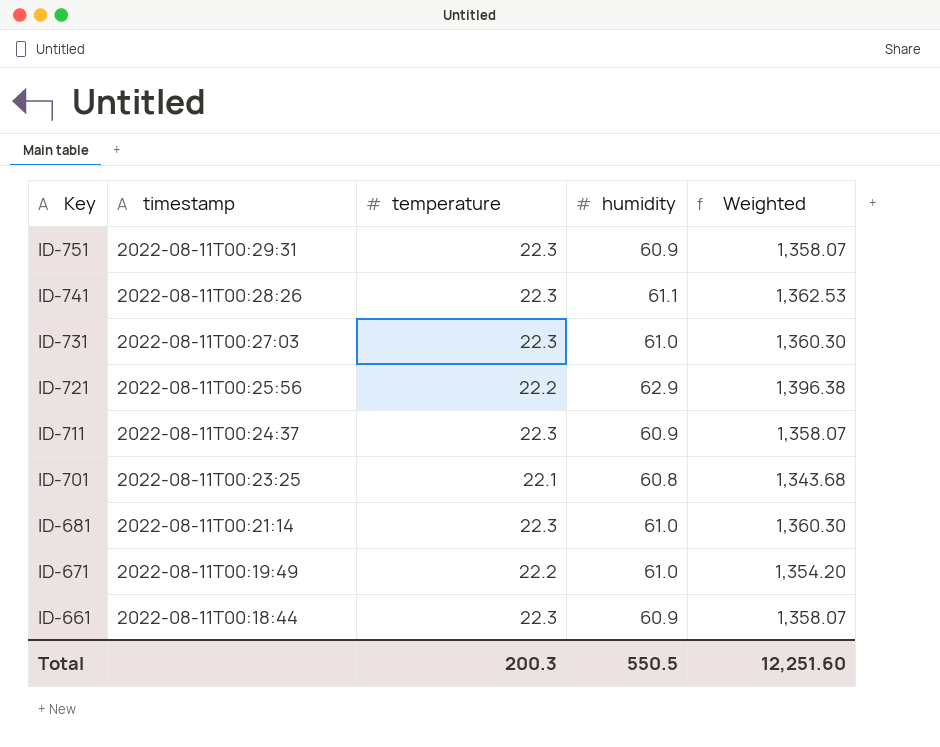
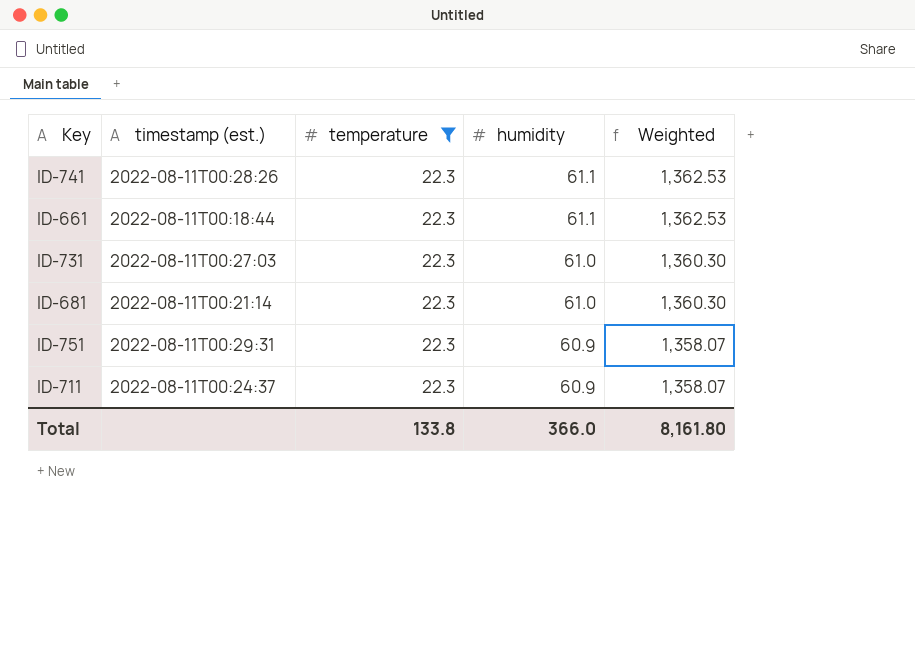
filter: none -> temperature = 22.3
row order: Key descending -> humidity descending
column name: timestamp -> timestamp (est.)
ID-661 | humidity: 60.9 -> 61.1
ID-661 | Weighted: 1,358.07 -> 1,362.53
Total | temperature: 200.3 -> 133.8
Total | humidity: 550.5 -> 366.0
Total | Weighted: 12,251.60 -> 8,161.80

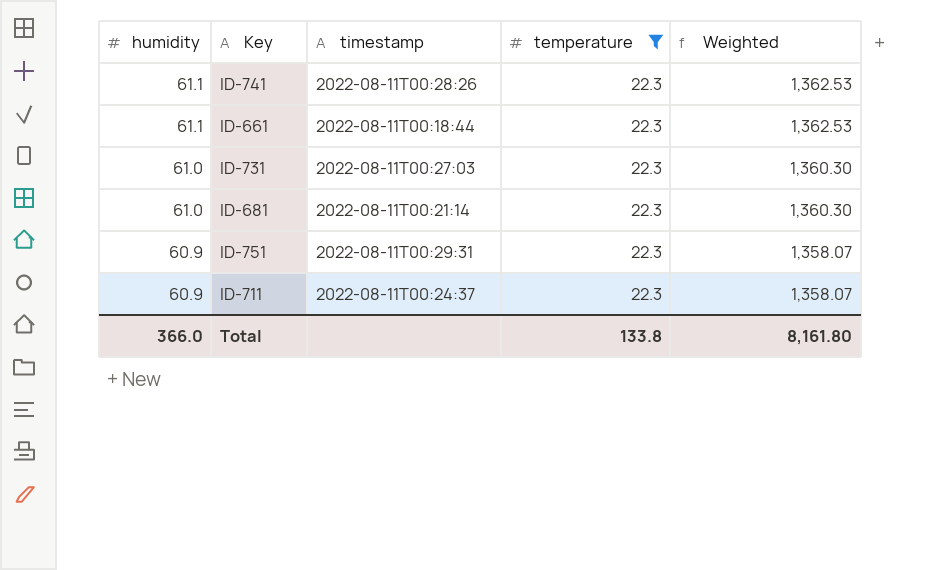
column humidity | position: 4 -> 1
column name: timestamp (est.) -> timestamp

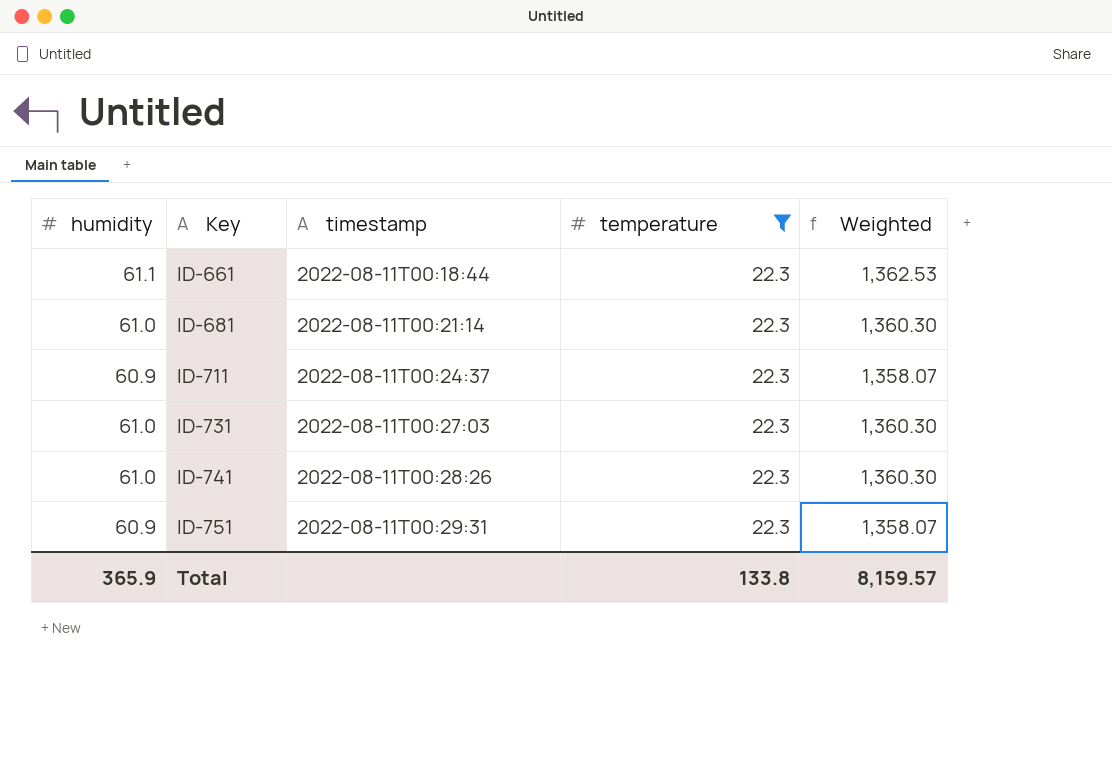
row order: humidity descending -> Key ascending
ID-741 | humidity: 61.1 -> 61.0
ID-741 | Weighted: 1,362.53 -> 1,360.30
Total | humidity: 366.0 -> 365.9
Total | Weighted: 8,161.80 -> 8,159.57

